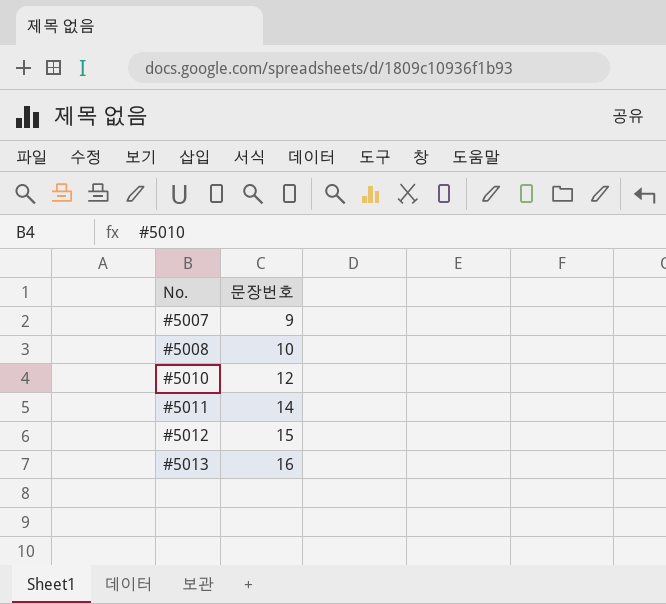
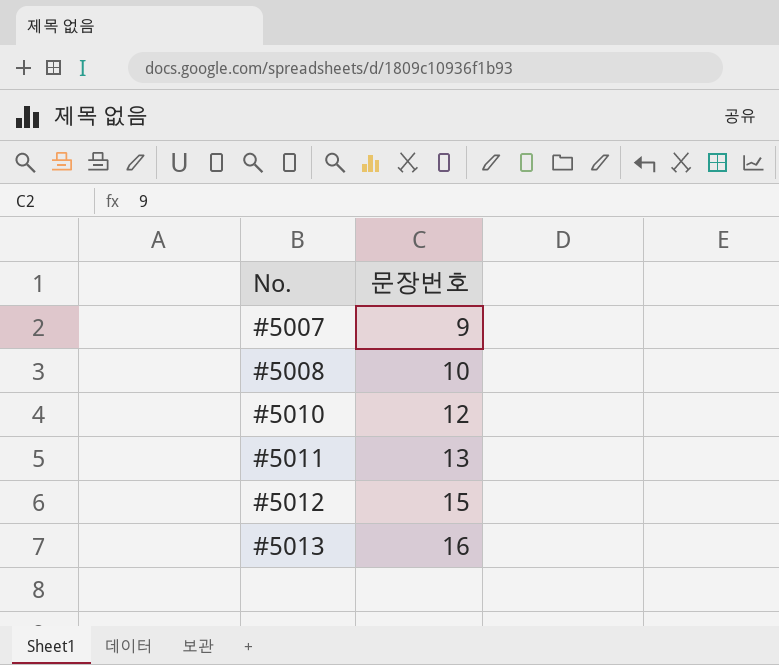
#5011 | 문장번호: 14 -> 13

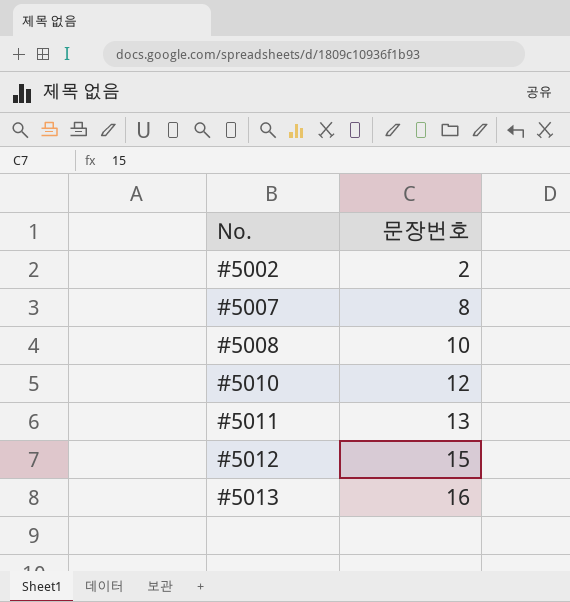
row #5002: none -> 2
#5007 | 문장번호: 9 -> 8

